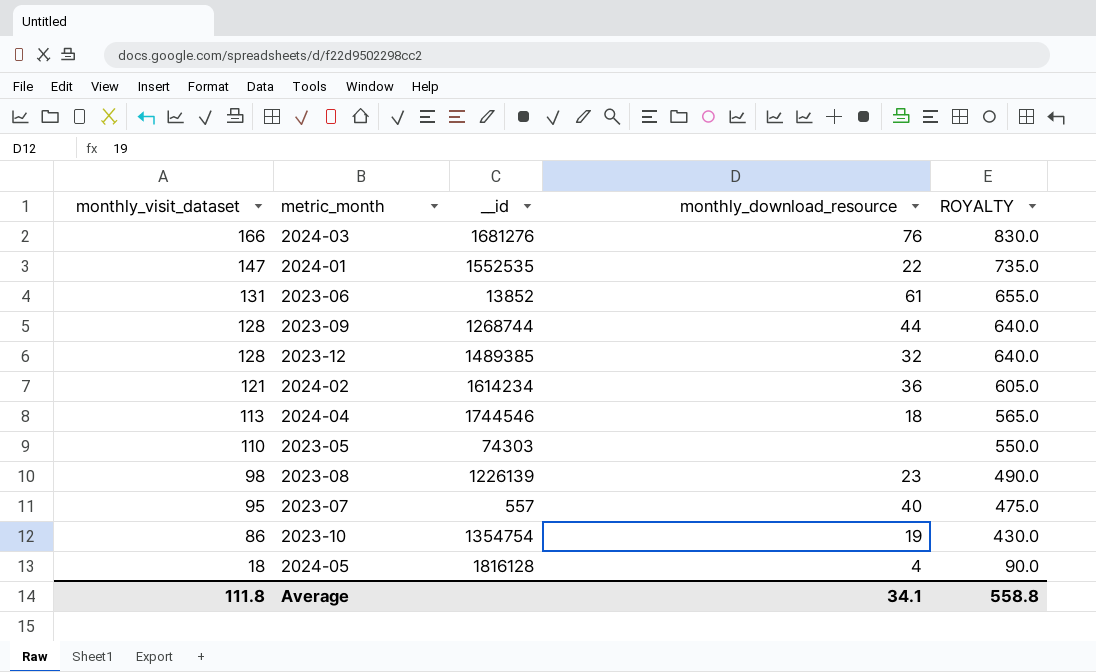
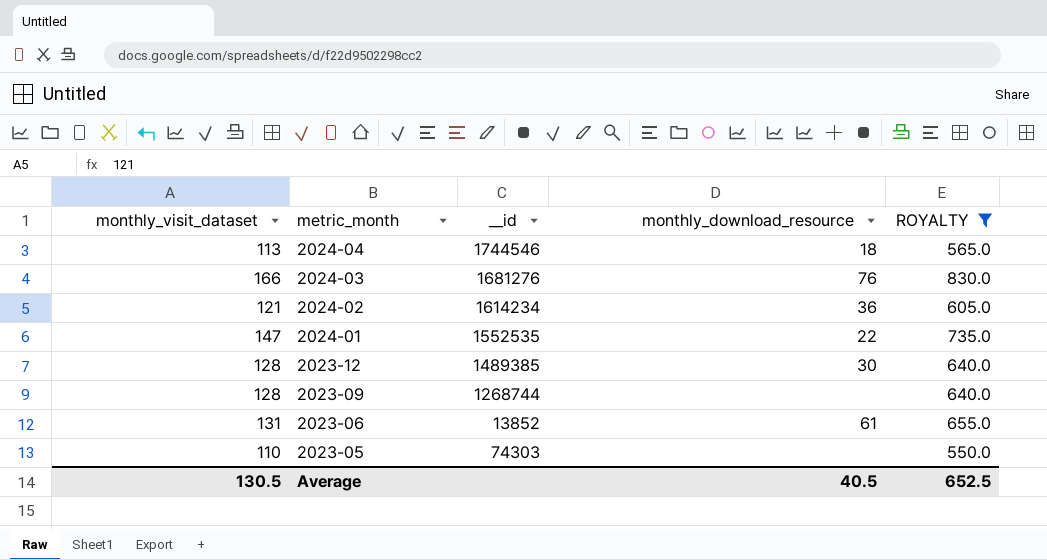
filter: none -> ROYALTY >= 550.0
row order: monthly_visit_dataset descending -> metric_month descending
2023-12 | monthly_download_resource: 32 -> 30
2023-09 | monthly_download_resource: 44 -> none
Average | monthly_visit_dataset: 111.8 -> 130.5
Average | monthly_download_resource: 34.1 -> 40.5
Average | ROYALTY: 558.8 -> 652.5

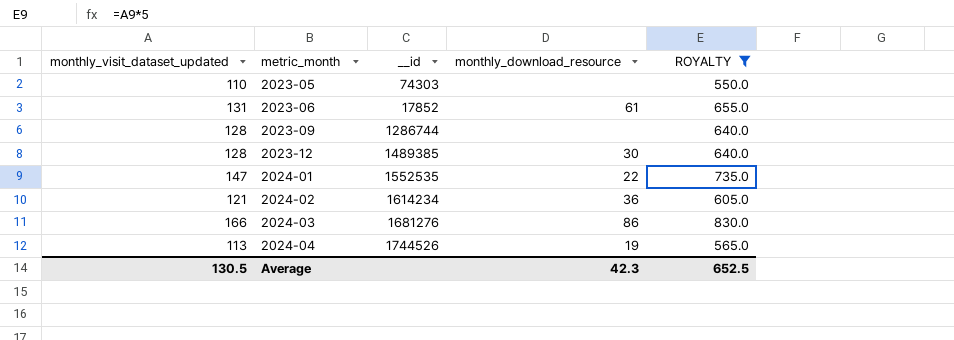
row order: metric_month descending -> metric_month ascending
column name: monthly_visit_dataset -> monthly_visit_dataset_updated
2023-06 | __id: 13852 -> 17852
2023-09 | __id: 1268744 -> 1286744
2024-03 | monthly_download_resource: 76 -> 86
2024-04 | __id: 1744546 -> 1744526
2024-04 | monthly_download_resource: 18 -> 19
Average | monthly_download_resource: 40.5 -> 42.3

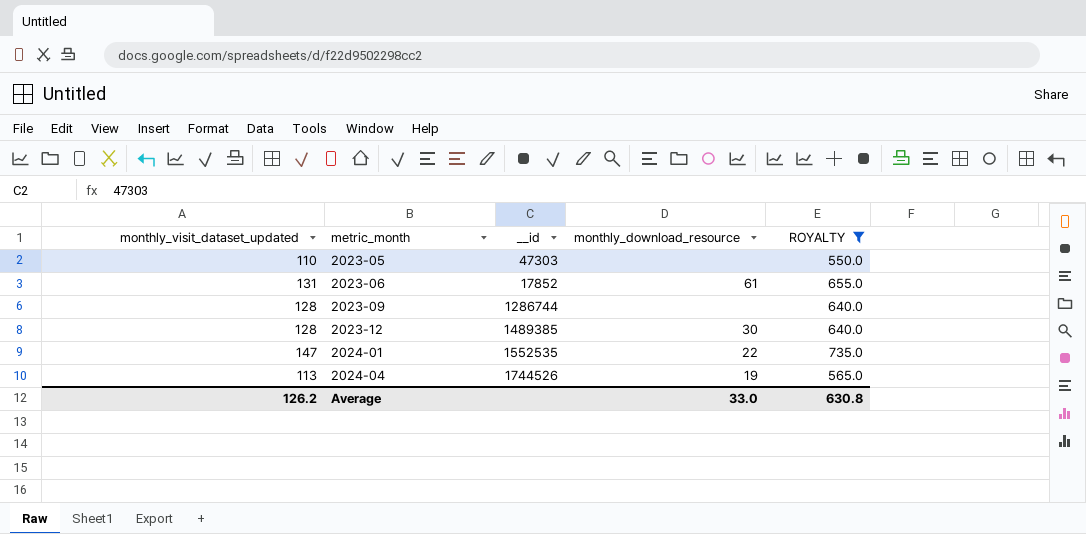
row 2024-02: 121 | 1614234 | 36 | 605.0 -> none
row 2024-03: 166 | 1681276 | 86 | 830.0 -> none
2023-05 | __id: 74303 -> 47303
Average | monthly_visit_dataset_updated: 130.5 -> 126.2
Average | monthly_download_resource: 42.3 -> 33.0
Average | ROYALTY: 652.5 -> 630.8

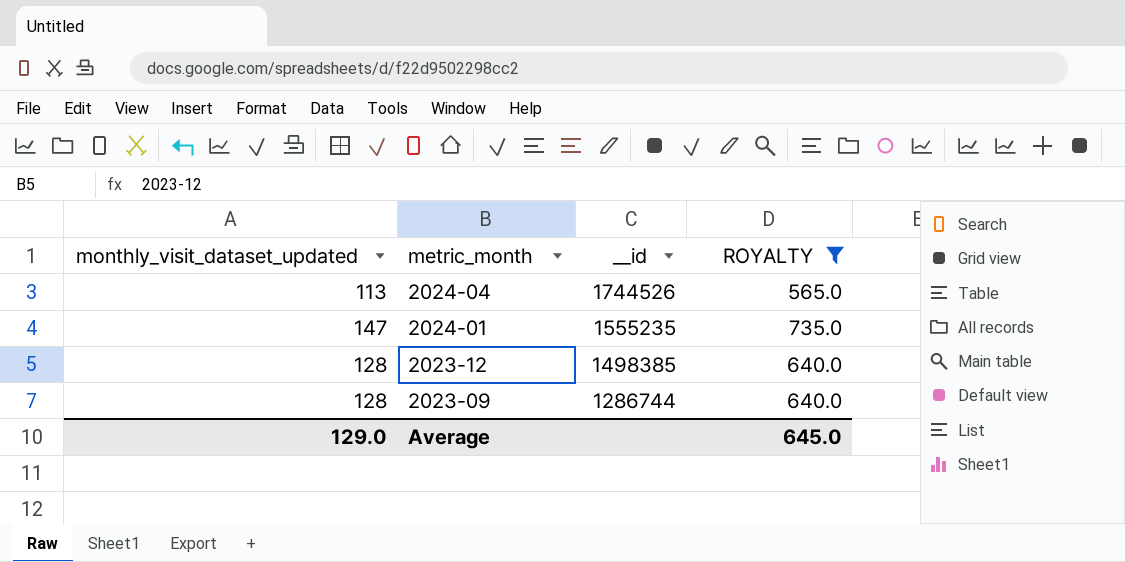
row order: metric_month ascending -> metric_month descending
column monthly_download_resource | position: 4 -> none
row 2023-05: 110 | 47303 | none | 550.0 -> none
row 2023-06: 131 | 17852 | 61 | 655.0 -> none
2024-01 | __id: 1552535 -> 1555235
2023-12 | __id: 1489385 -> 1498385
Average | monthly_visit_dataset_updated: 126.2 -> 129.0
Average | ROYALTY: 630.8 -> 645.0

